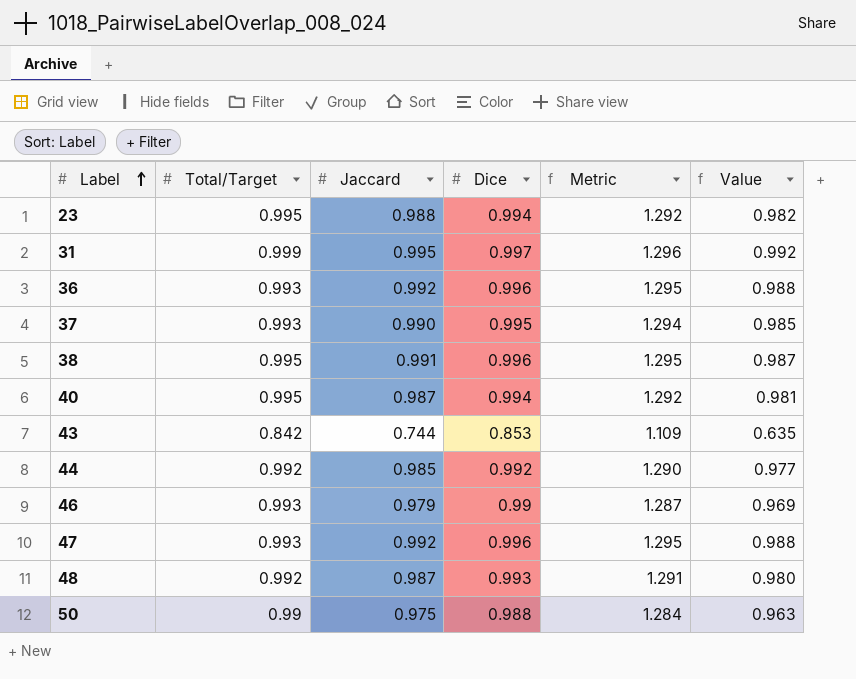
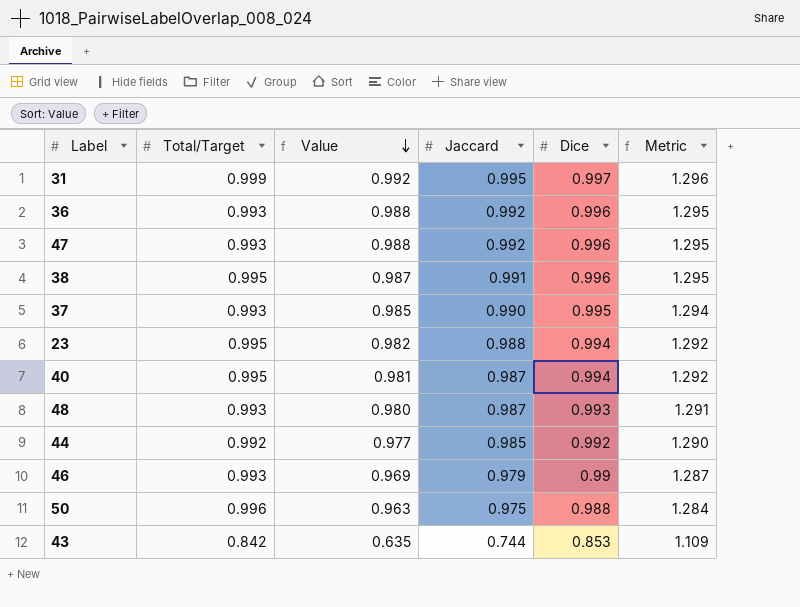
row order: Label ascending -> Value descending
column Value | position: 6 -> 3
48 | Total/Target: 0.992 -> 0.993
50 | Total/Target: 0.99 -> 0.996

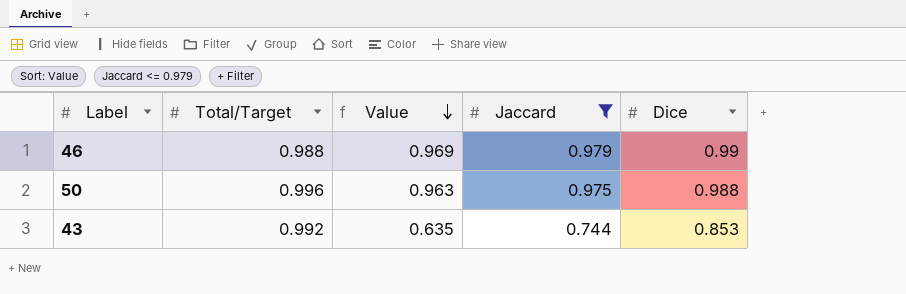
filter: none -> Jaccard <= 0.979
column Metric | formula: [Dice] * 1.3 -> none
46 | Total/Target: 0.993 -> 0.988
43 | Total/Target: 0.842 -> 0.992

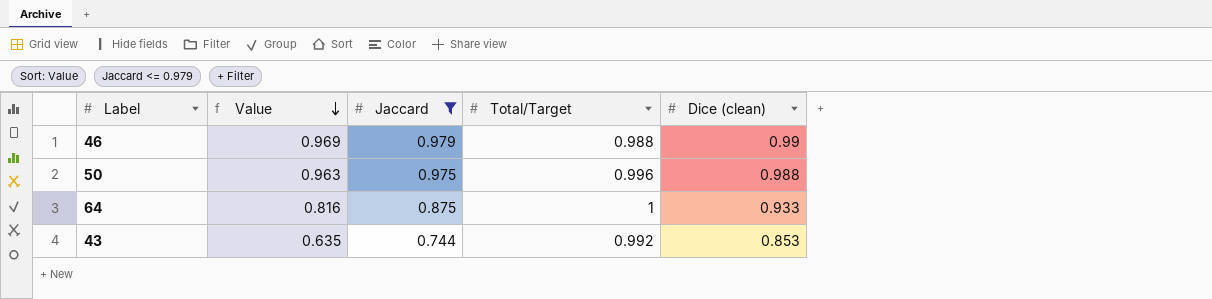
column Total/Target | position: 2 -> 4
column name: Dice -> Dice (clean)
row 64: none -> 0.816 | 0.875 | 1 | 0.933

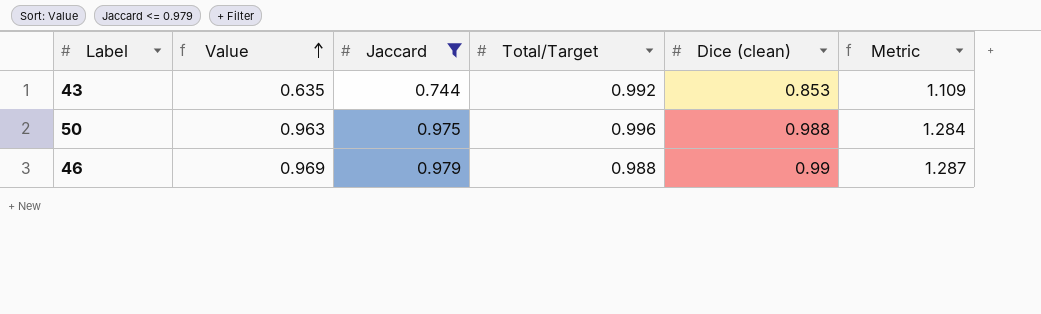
row order: Value descending -> Value ascending
column Metric | formula: none -> [Dice (clean)] * 1.3
row 64: 0.816 | 0.875 | 1 | 0.933 -> none

